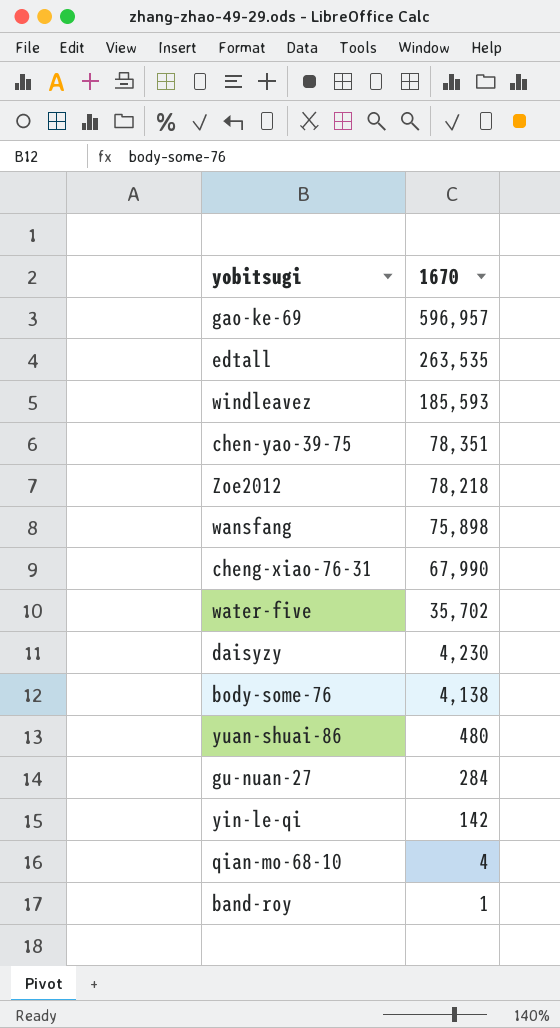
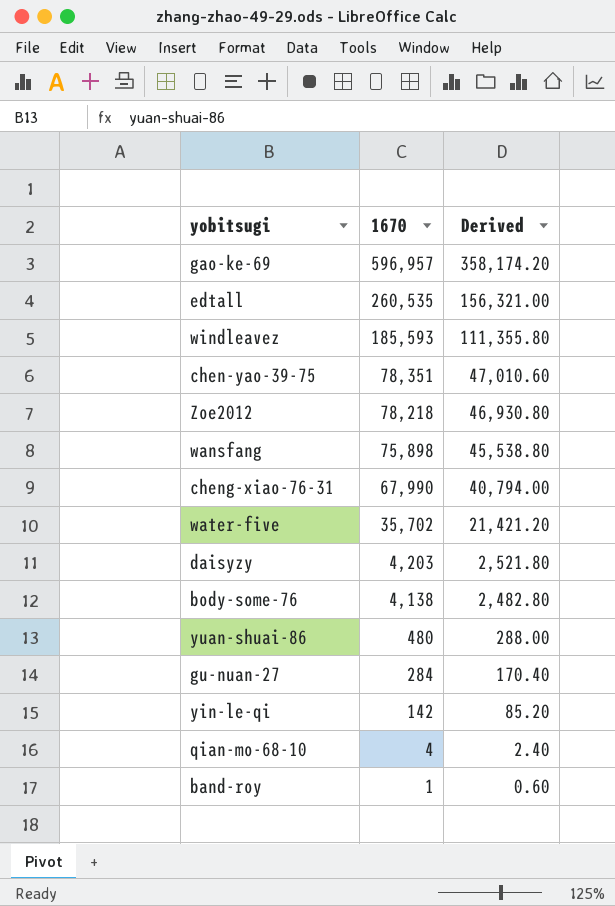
column Derived | formula: none -> [1670] * 0.6
edtall | 1670: 263,535 -> 260,535
daisyzy | 1670: 4,230 -> 4,203

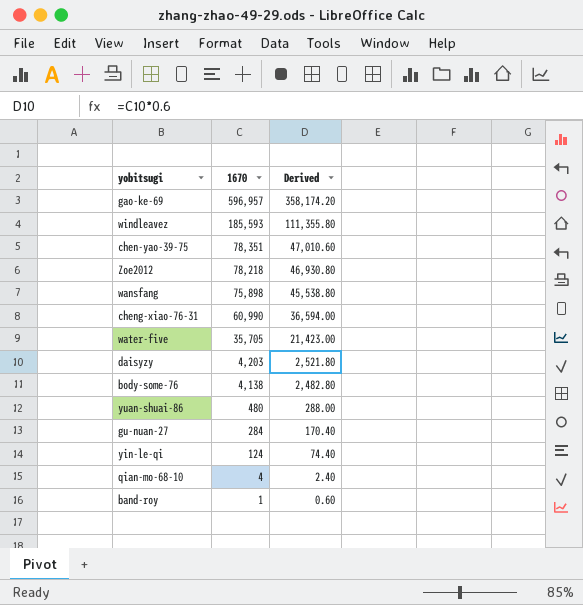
row edtall: 260,535 | 156,321.00 -> none
cheng-xiao-76-31 | 1670: 67,990 -> 60,990
cheng-xiao-76-31 | Derived: 40,794.00 -> 36,594.00
water-five | 1670: 35,702 -> 35,705
water-five | Derived: 21,421.20 -> 21,423.00
yin-le-qi | 1670: 142 -> 124
yin-le-qi | Derived: 85.20 -> 74.40

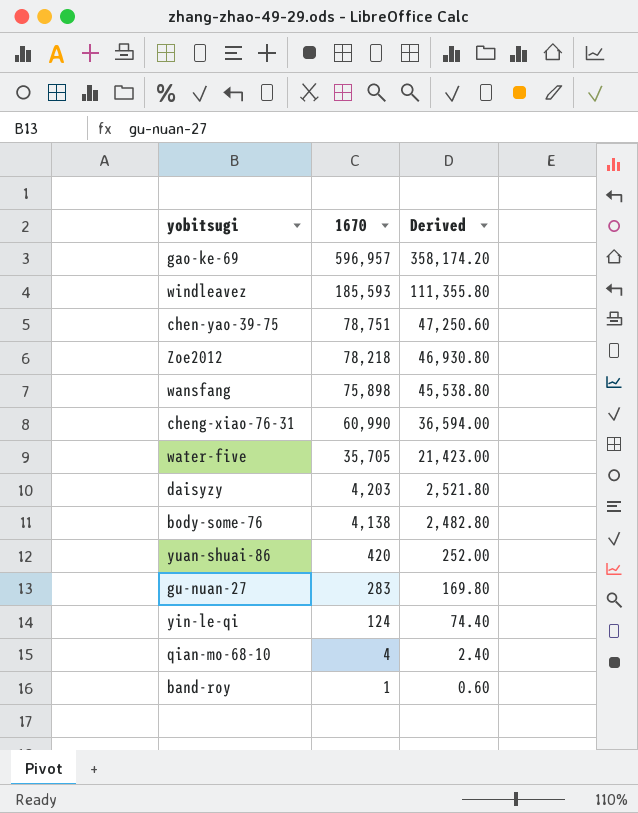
chen-yao-39-75 | 1670: 78,351 -> 78,751
chen-yao-39-75 | Derived: 47,010.60 -> 47,250.60
yuan-shuai-86 | 1670: 480 -> 420
yuan-shuai-86 | Derived: 288.00 -> 252.00
gu-nuan-27 | 1670: 284 -> 283
gu-nuan-27 | Derived: 170.40 -> 169.80

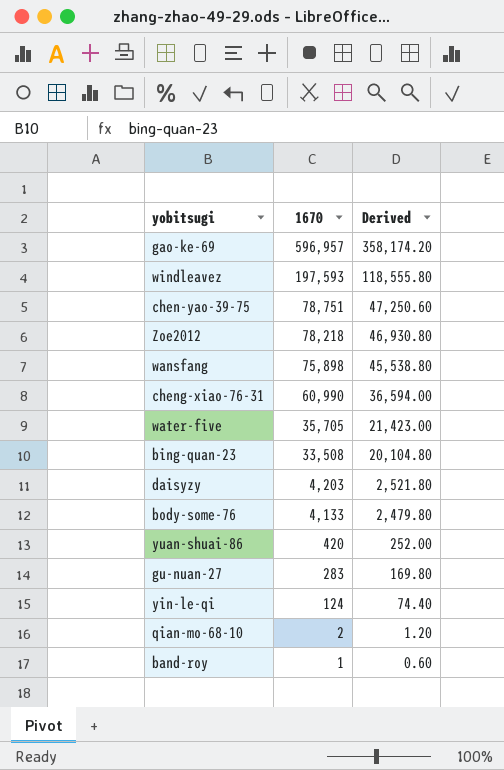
windleavez | 1670: 185,593 -> 197,593
windleavez | Derived: 111,355.80 -> 118,555.80
row bing-quan-23: none -> 33,508 | 20,104.80
body-some-76 | 1670: 4,138 -> 4,133
body-some-76 | Derived: 2,482.80 -> 2,479.80
qian-mo-68-10 | 1670: 4 -> 2
qian-mo-68-10 | Derived: 2.40 -> 1.20

